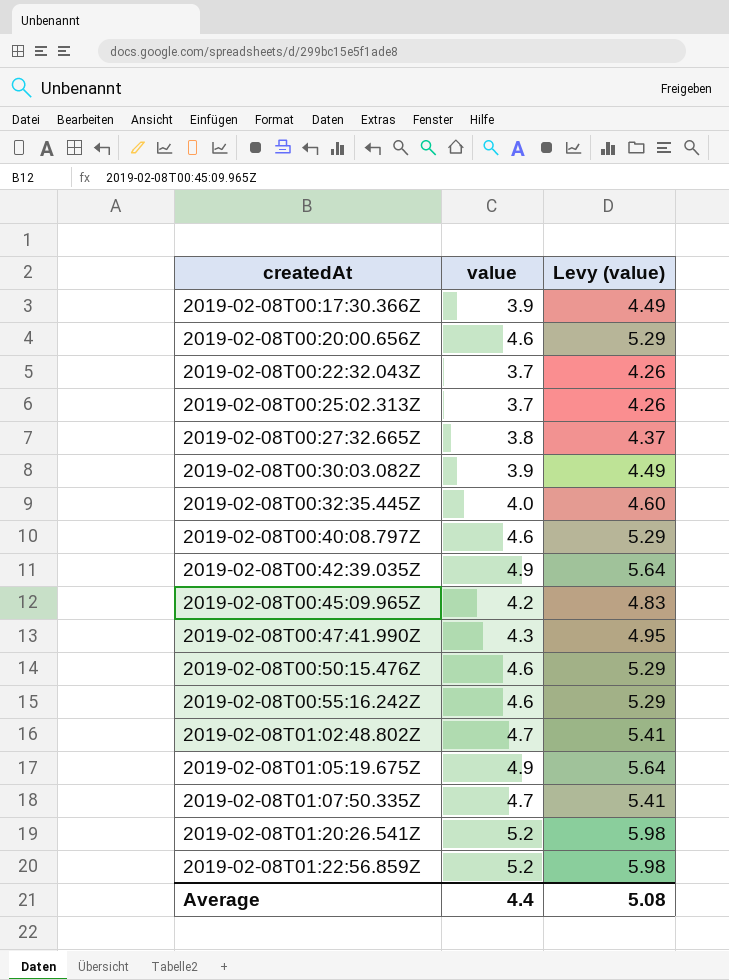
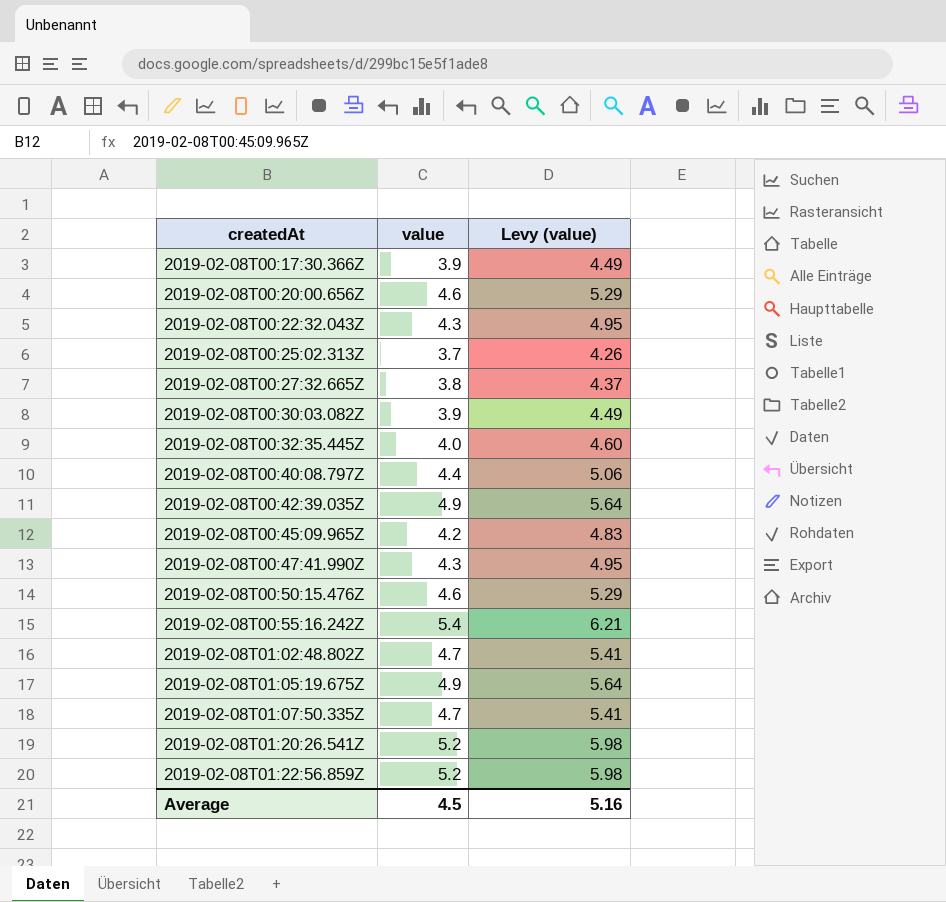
2019-02-08T00:22:32.043Z | value: 3.7 -> 4.3
2019-02-08T00:22:32.043Z | Levy (value): 4.26 -> 4.95
2019-02-08T00:40:08.797Z | value: 4.6 -> 4.4
2019-02-08T00:40:08.797Z | Levy (value): 5.29 -> 5.06
2019-02-08T00:55:16.242Z | value: 4.6 -> 5.4
2019-02-08T00:55:16.242Z | Levy (value): 5.29 -> 6.21
Average | value: 4.4 -> 4.5
Average | Levy (value): 5.08 -> 5.16

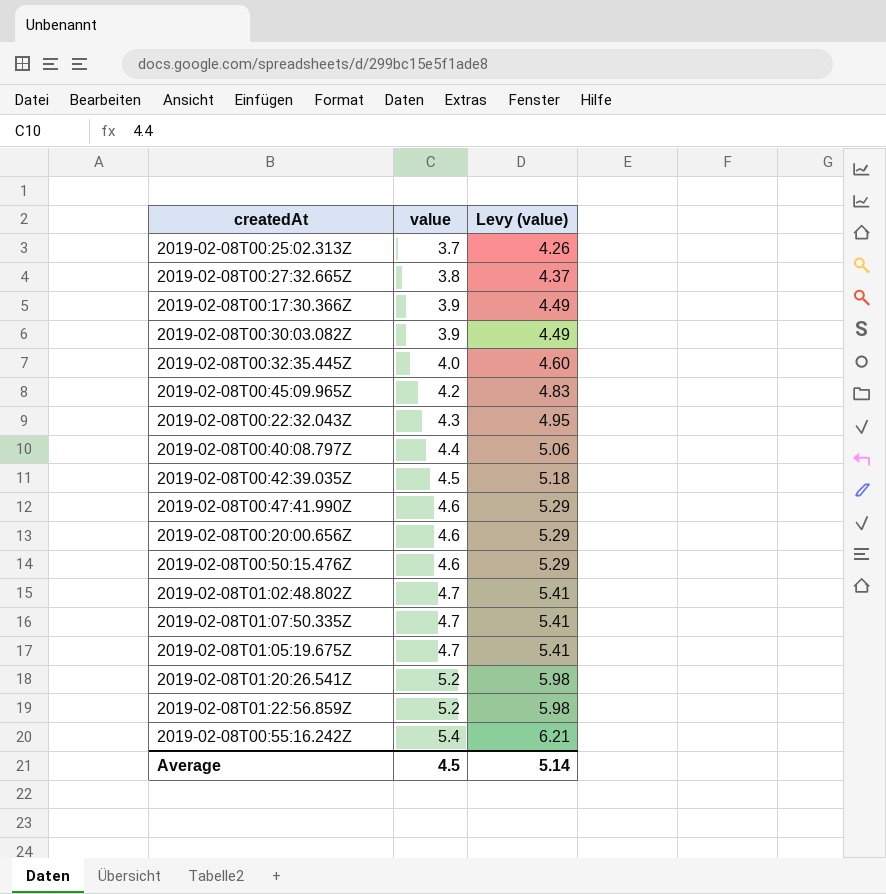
row order: createdAt ascending -> value ascending
2019-02-08T00:42:39.035Z | value: 4.9 -> 4.5
2019-02-08T00:42:39.035Z | Levy (value): 5.64 -> 5.18
2019-02-08T00:47:41.990Z | value: 4.3 -> 4.6
2019-02-08T00:47:41.990Z | Levy (value): 4.95 -> 5.29
2019-02-08T01:05:19.675Z | value: 4.9 -> 4.7
2019-02-08T01:05:19.675Z | Levy (value): 5.64 -> 5.41
Average | Levy (value): 5.16 -> 5.14

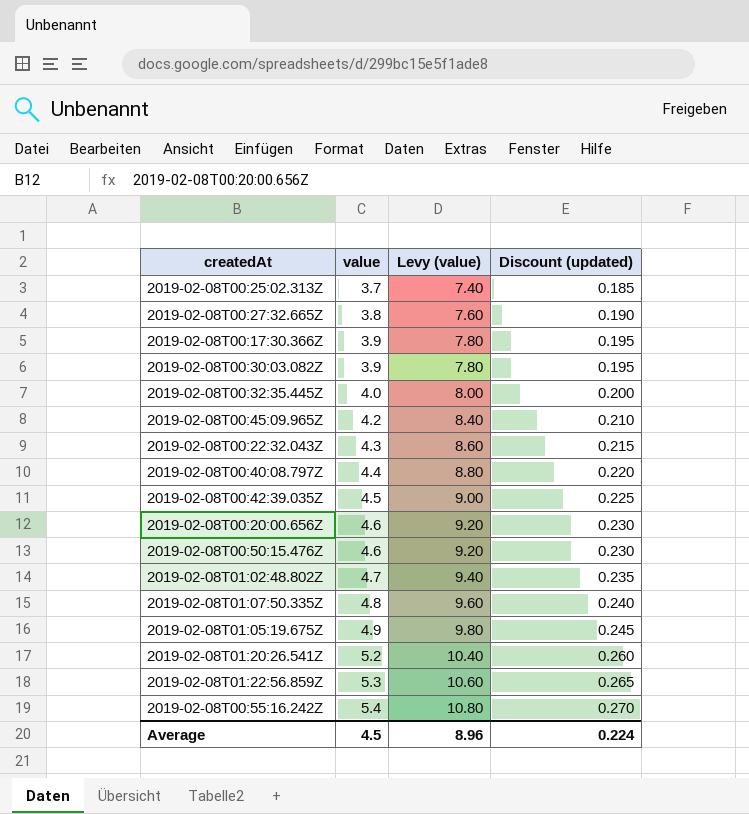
column Levy (value) | formula: [value] * 1.15 -> [value] * 2
column Discount (updated) | formula: none -> [value] * 0.05
row 2019-02-08T00:47:41.990Z: 4.6 | 5.29 -> none
2019-02-08T01:07:50.335Z | value: 4.7 -> 4.8
2019-02-08T01:05:19.675Z | value: 4.7 -> 4.9
2019-02-08T01:22:56.859Z | value: 5.2 -> 5.3
Average | Levy (value): 5.14 -> 8.96

